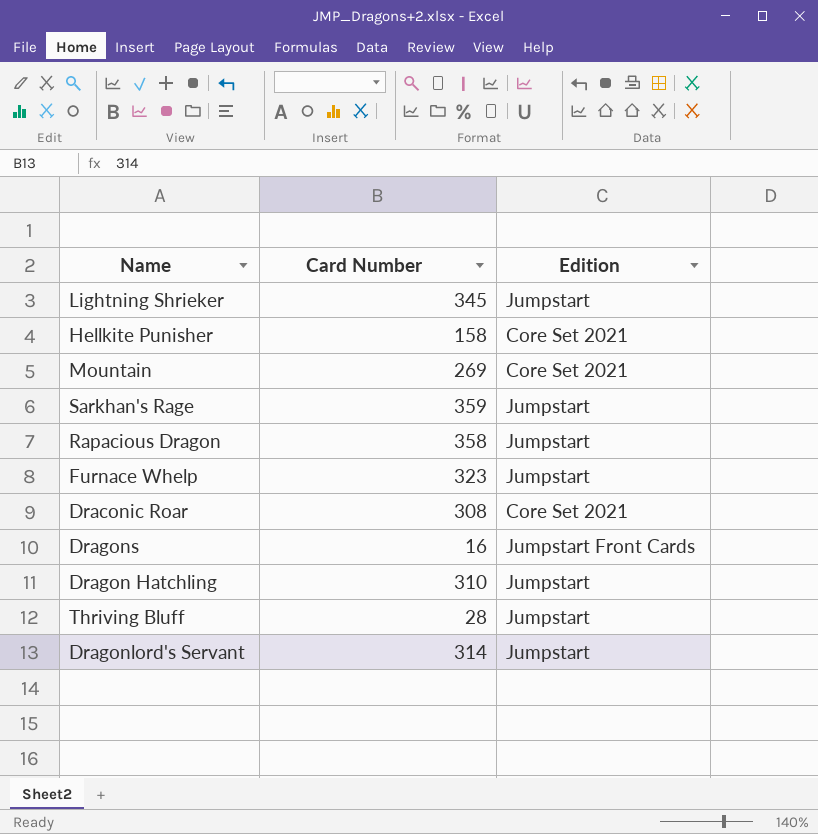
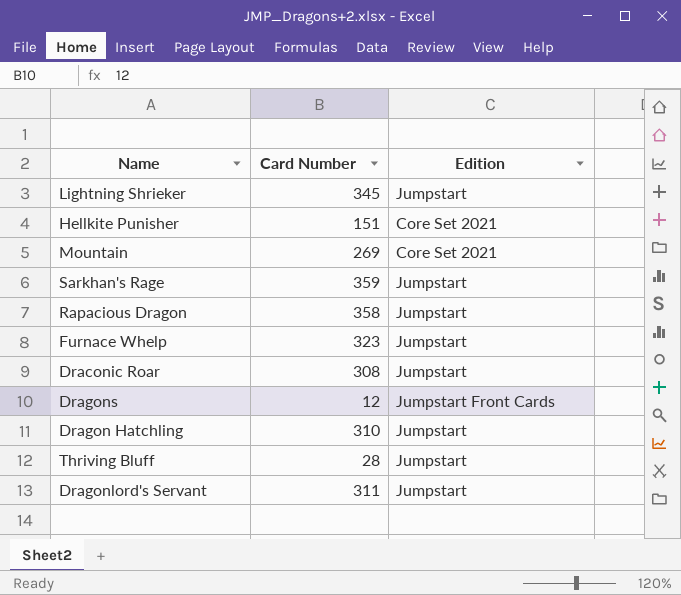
Hellkite Punisher | Card Number: 158 -> 151
Draconic Roar | Edition: Core Set 2021 -> Jumpstart
Dragons | Card Number: 16 -> 12
Dragonlord's Servant | Card Number: 314 -> 311

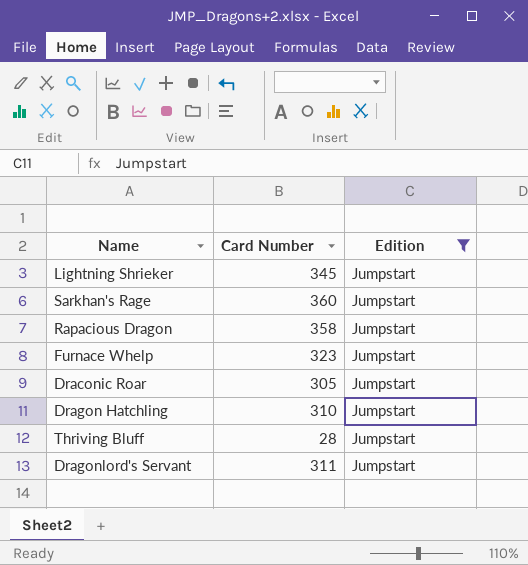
filter: none -> Edition = Jumpstart
Sarkhan's Rage | Card Number: 359 -> 360
Draconic Roar | Card Number: 308 -> 305

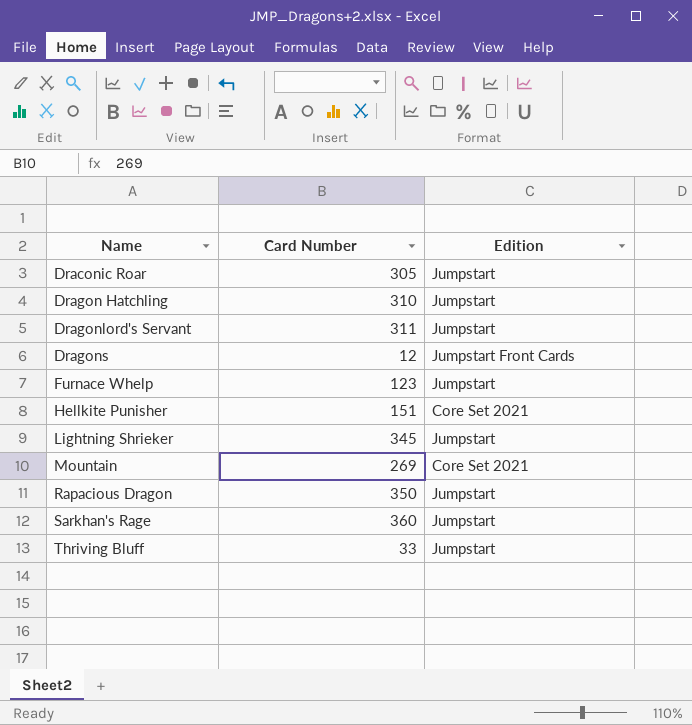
filter: Edition = Jumpstart -> none
row order: none -> Name ascending
Furnace Whelp | Card Number: 323 -> 123
Rapacious Dragon | Card Number: 358 -> 350
Thriving Bluff | Card Number: 28 -> 33

